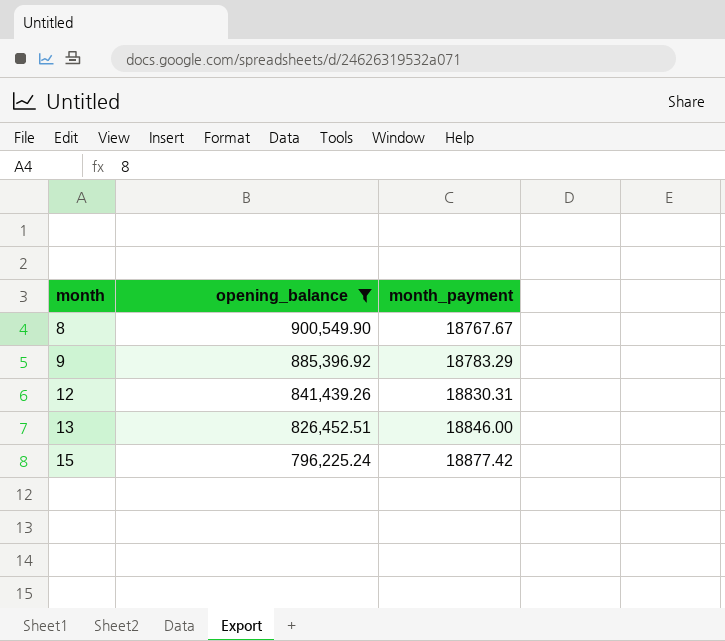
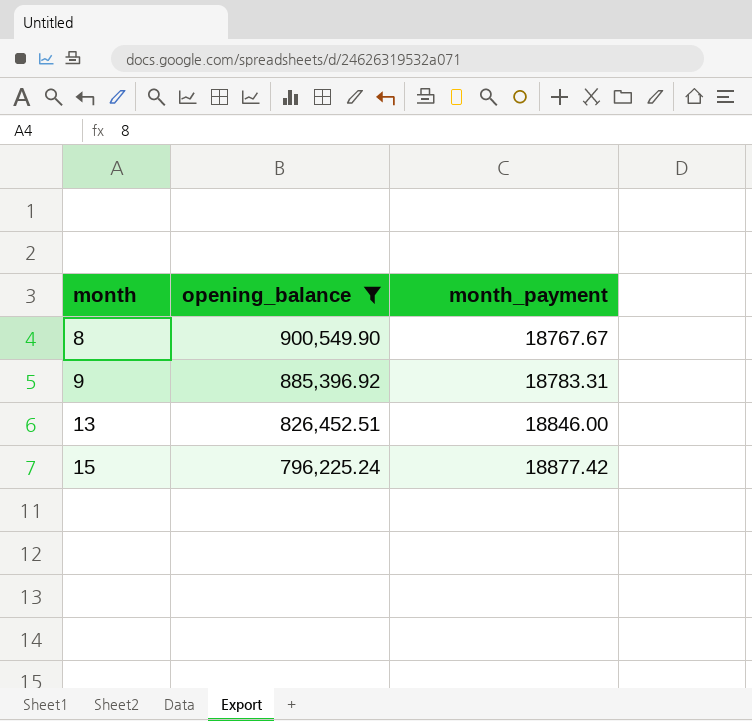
row 12: 841,439.26 | 18830.31 -> none
9 | month_payment: 18783.29 -> 18783.31

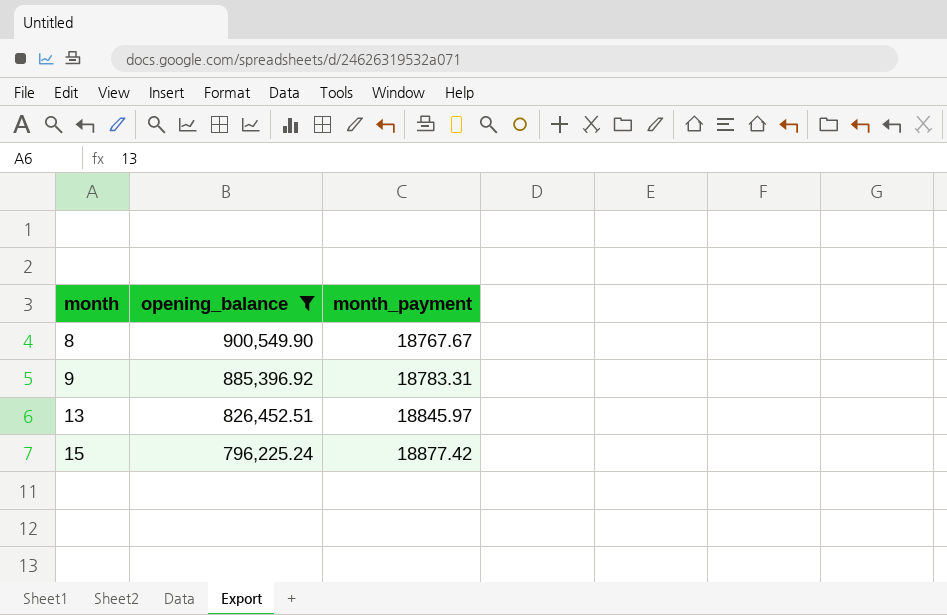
13 | month_payment: 18846.00 -> 18845.97

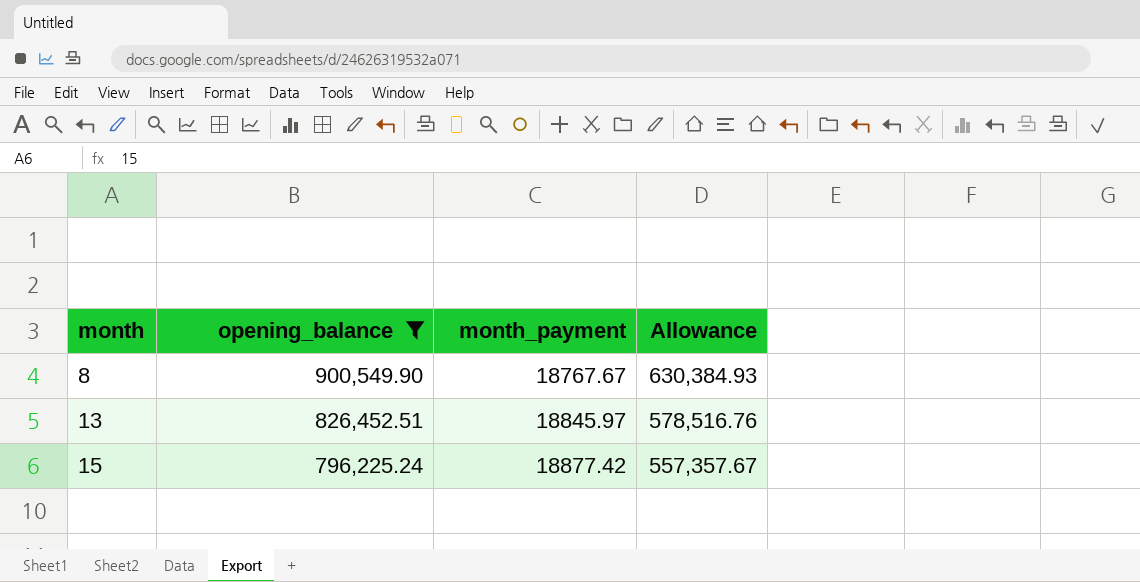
column Allowance | formula: none -> [opening_balance] * 0.7
row 9: 885,396.92 | 18783.31 -> none

